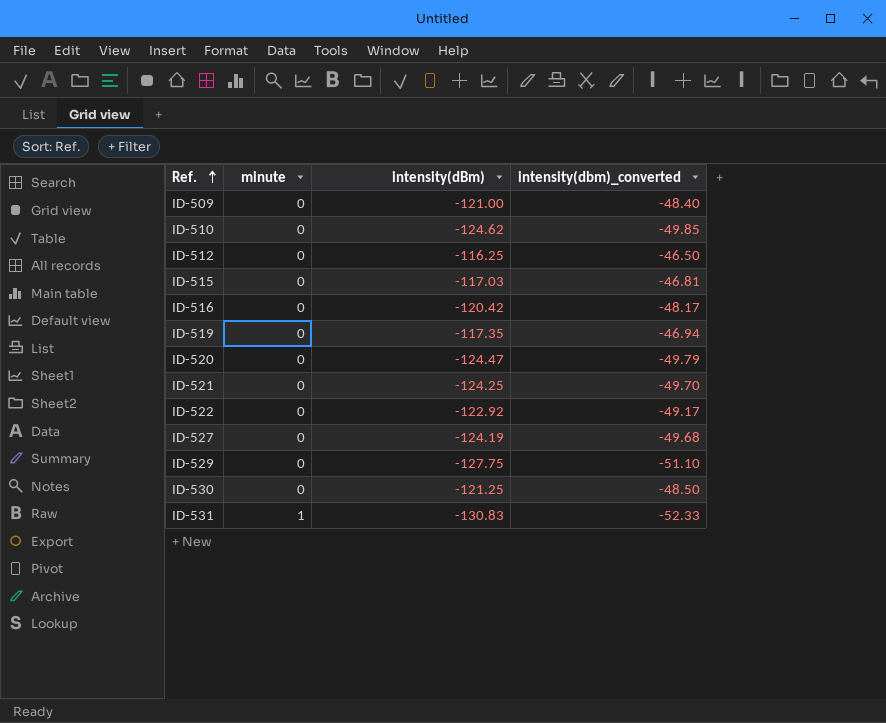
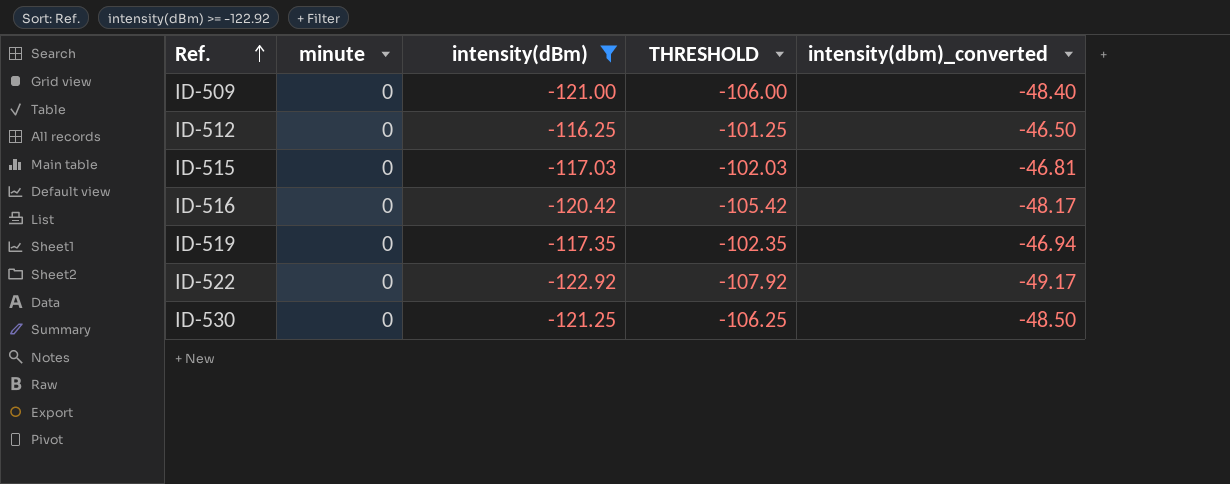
filter: none -> intensity(dBm) >= -122.92
column THRESHOLD | formula: none -> [intensity(dBm)] + 15

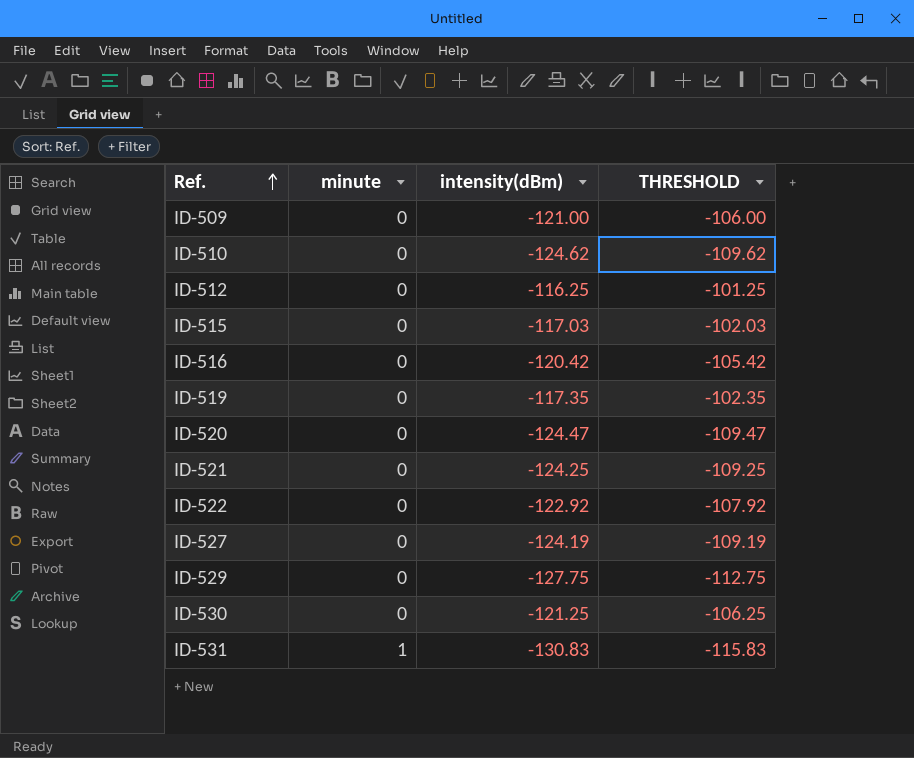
filter: intensity(dBm) >= -122.92 -> none
column intensity(dbm)_converted | formula: [intensity(dBm)] * 0.4 -> none

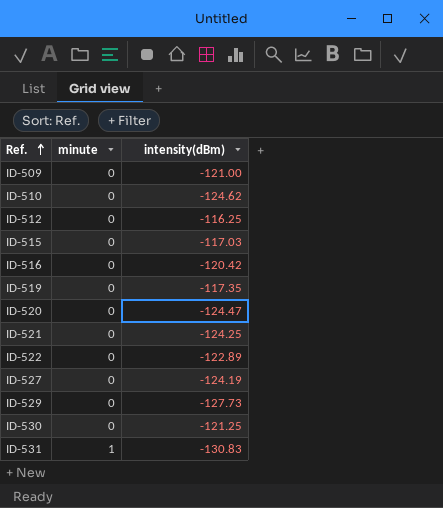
column THRESHOLD | formula: [intensity(dBm)] + 15 -> none
ID-522 | intensity(dBm): -122.92 -> -122.89
ID-529 | intensity(dBm): -127.75 -> -127.73

